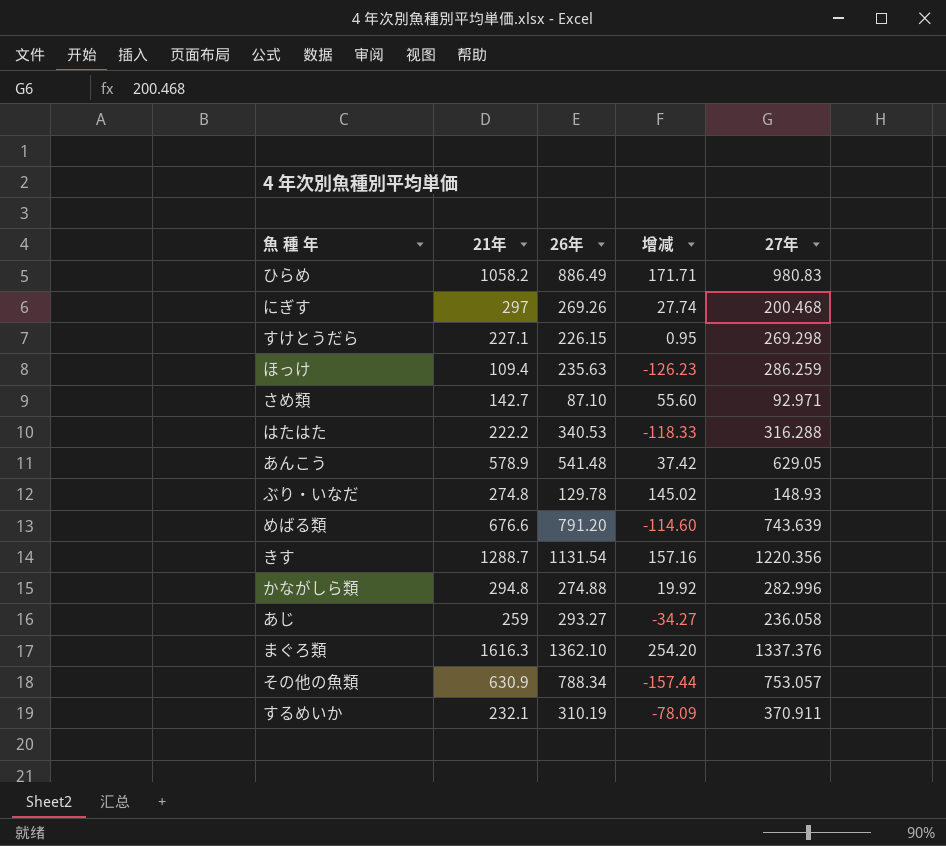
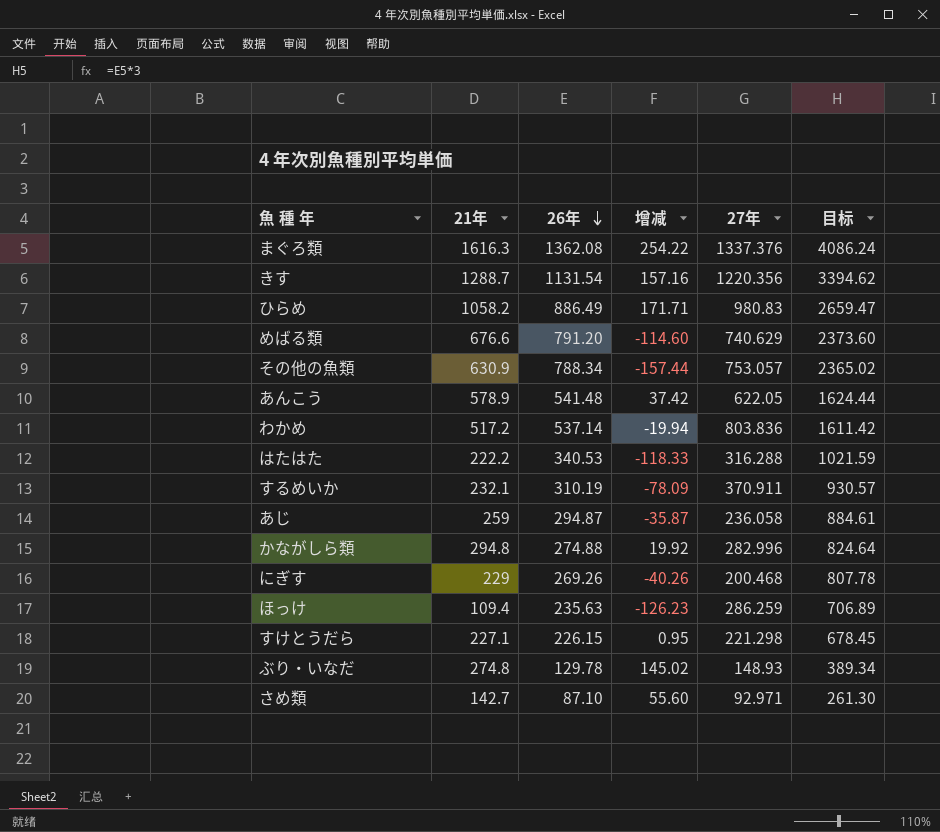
row order: none -> 26年 descending
column 目标 | formula: none -> [26年] * 3
まぐろ類 | 26年: 1362.10 -> 1362.08
まぐろ類 | 增减: 254.20 -> 254.22
めばる類 | 27年: 743.639 -> 740.629
あんこう | 27年: 629.05 -> 622.05
row わかめ: none -> 517.2 | 537.14 | -19.94 | 803.836 | 1611.42
あじ | 26年: 293.27 -> 294.87
あじ | 增减: -34.27 -> -35.87
にぎす | 21年: 297 -> 229
にぎす | 增减: 27.74 -> -40.26
すけとうだら | 27年: 269.298 -> 221.298

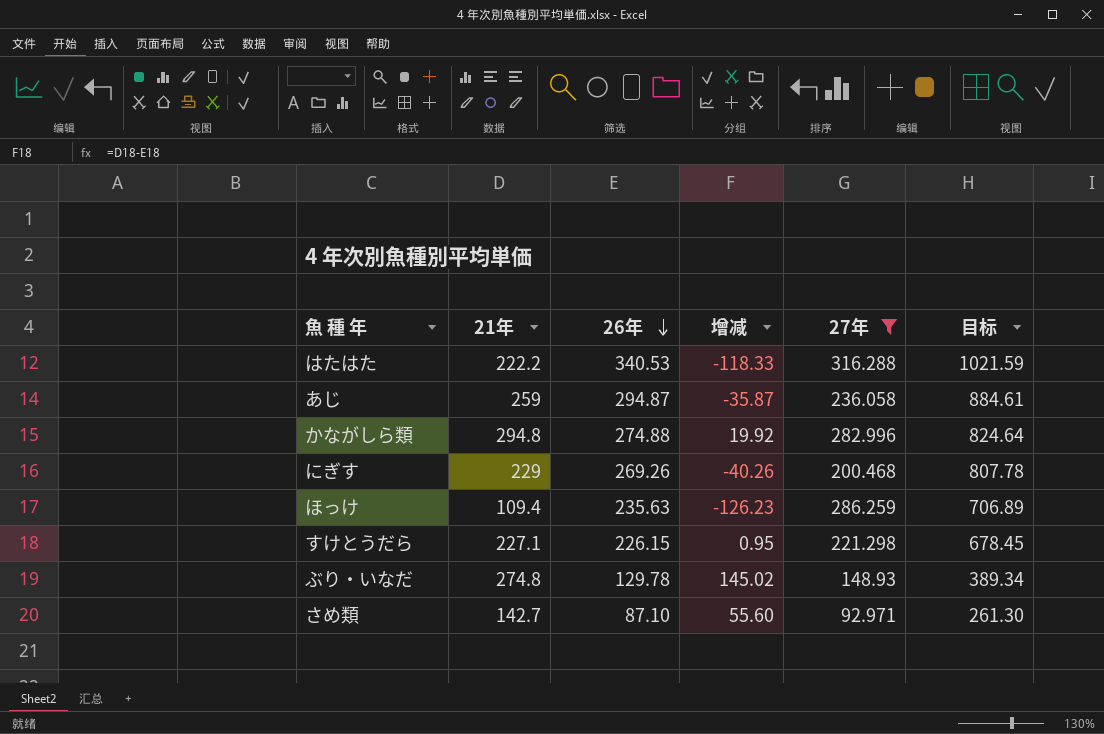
filter: none -> 27年 <= 316.288

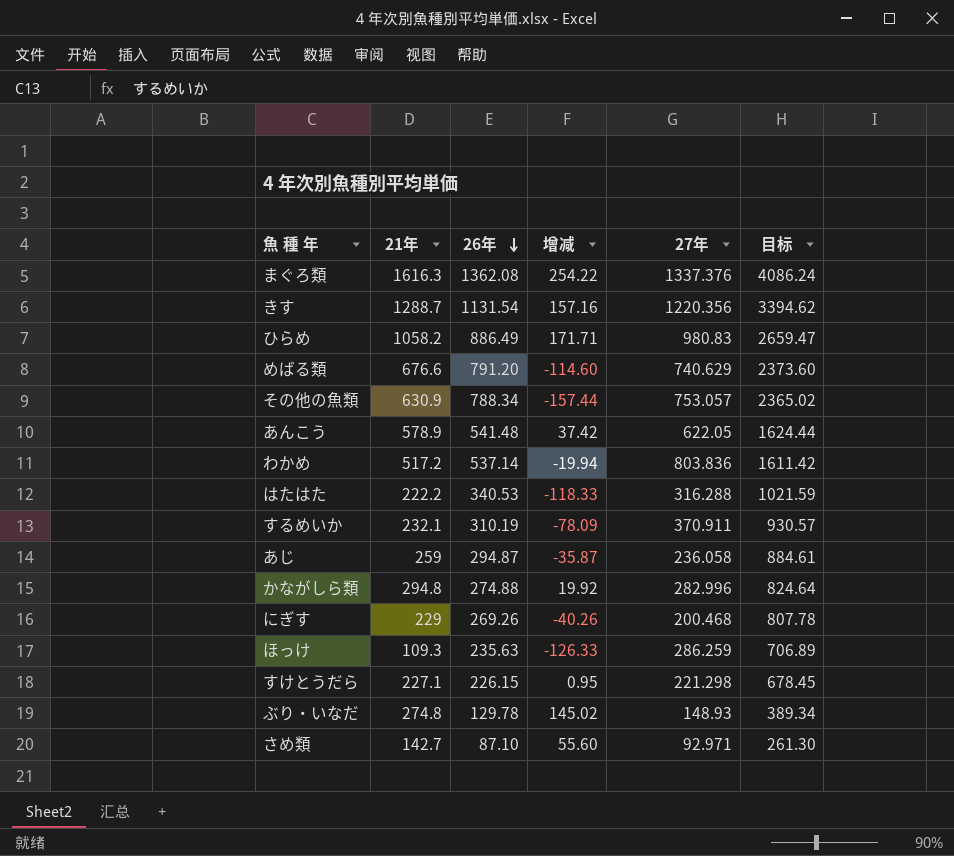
filter: 27年 <= 316.288 -> none
ほっけ | 21年: 109.4 -> 109.3
ほっけ | 增减: -126.23 -> -126.33

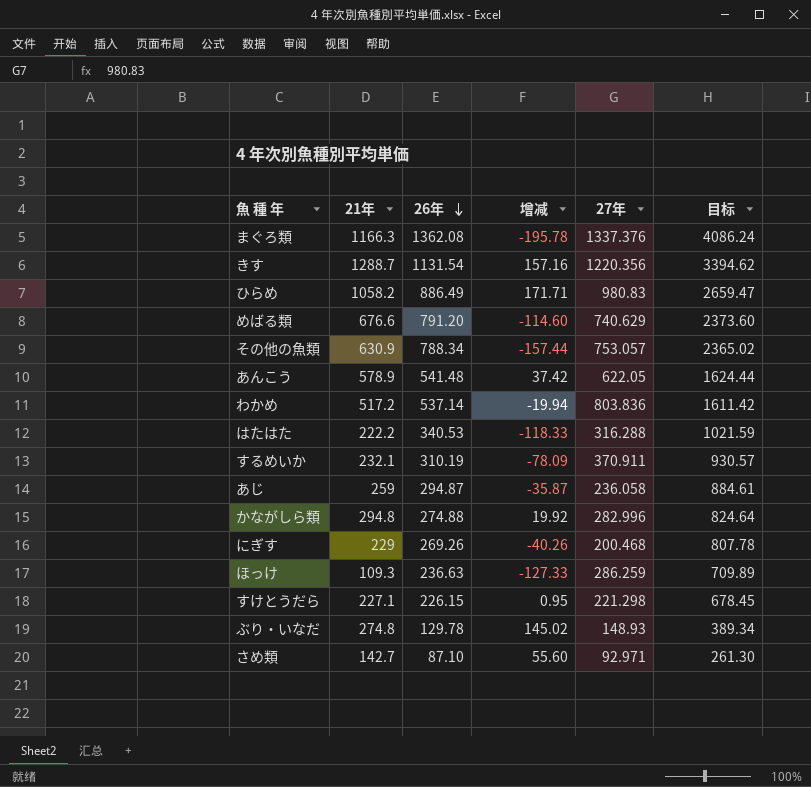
まぐろ類 | 21年: 1616.3 -> 1166.3
まぐろ類 | 增减: 254.22 -> -195.78
ほっけ | 26年: 235.63 -> 236.63
ほっけ | 增减: -126.33 -> -127.33
ほっけ | 目标: 706.89 -> 709.89

